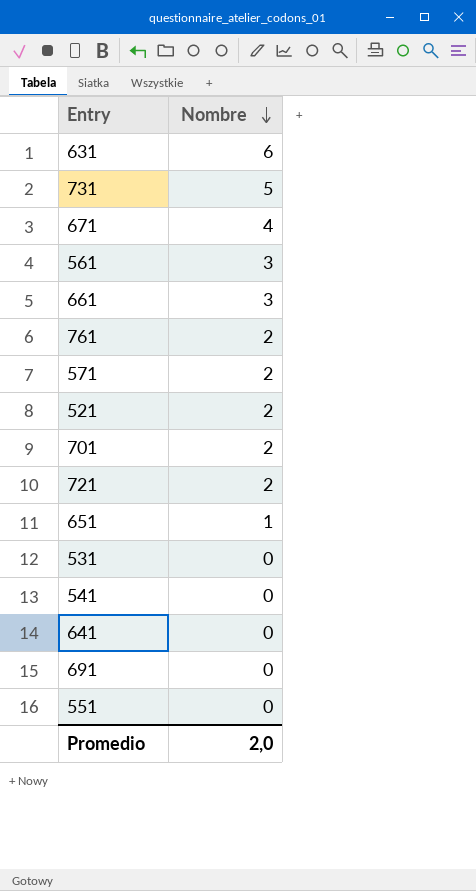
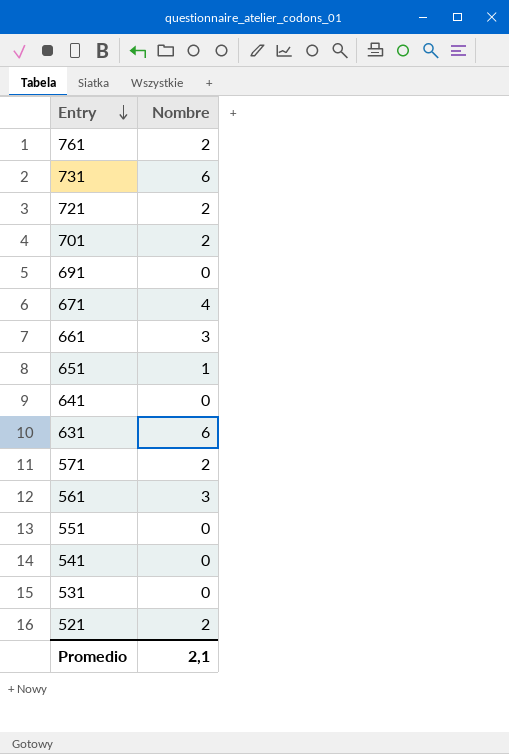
row order: Nombre descending -> Entry descending
731 | Nombre: 5 -> 6
Promedio | Nombre: 2,0 -> 2,1

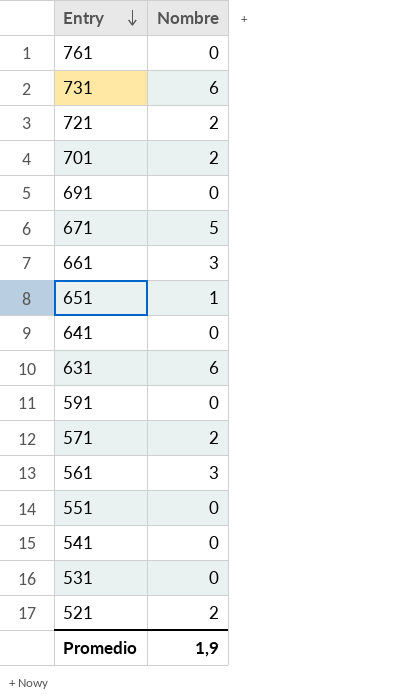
761 | Nombre: 2 -> 0
671 | Nombre: 4 -> 5
row 591: none -> 0
Promedio | Nombre: 2,1 -> 1,9

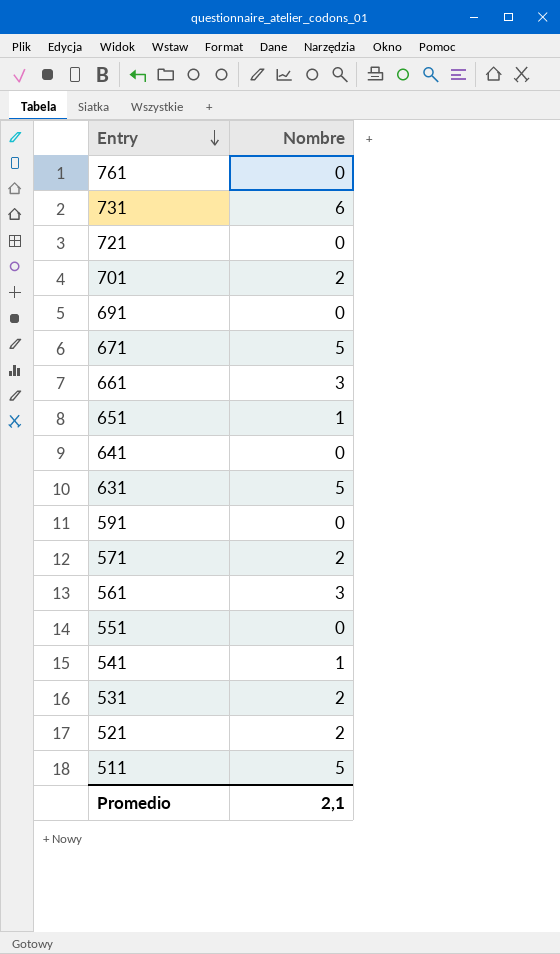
721 | Nombre: 2 -> 0
631 | Nombre: 6 -> 5
541 | Nombre: 0 -> 1
531 | Nombre: 0 -> 2
row 511: none -> 5
Promedio | Nombre: 1,9 -> 2,1

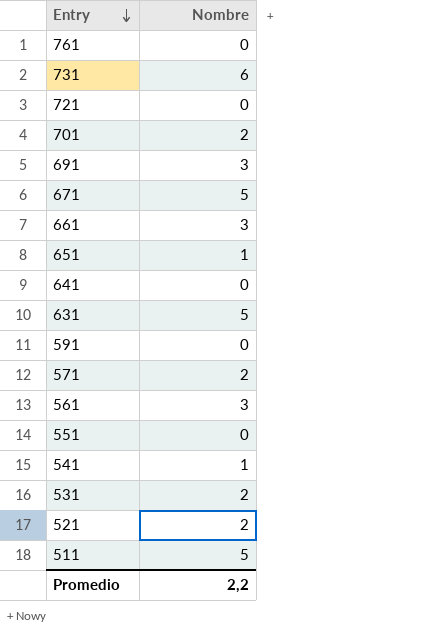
691 | Nombre: 0 -> 3
Promedio | Nombre: 2,1 -> 2,2

